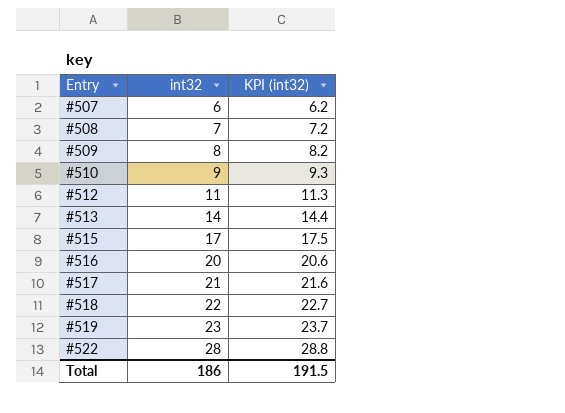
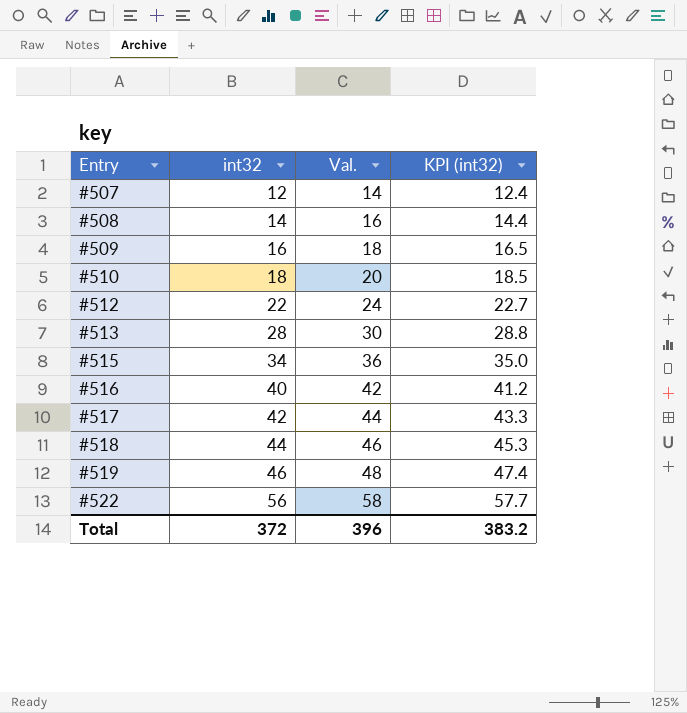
column Val. | formula: none -> [int32] + 2
#507 | int32: 6 -> 12
#507 | KPI (int32): 6.2 -> 12.4
#508 | int32: 7 -> 14
#508 | KPI (int32): 7.2 -> 14.4
#509 | int32: 8 -> 16
#509 | KPI (int32): 8.2 -> 16.5
#510 | int32: 9 -> 18
#510 | KPI (int32): 9.3 -> 18.5
#512 | int32: 11 -> 22
#512 | KPI (int32): 11.3 -> 22.7
#513 | int32: 14 -> 28
#513 | KPI (int32): 14.4 -> 28.8
#515 | int32: 17 -> 34
#515 | KPI (int32): 17.5 -> 35.0
#516 | int32: 20 -> 40
#516 | KPI (int32): 20.6 -> 41.2
#517 | int32: 21 -> 42
#517 | KPI (int32): 21.6 -> 43.3
#518 | int32: 22 -> 44
#518 | KPI (int32): 22.7 -> 45.3
#519 | int32: 23 -> 46
#519 | KPI (int32): 23.7 -> 47.4
#522 | int32: 28 -> 56
#522 | KPI (int32): 28.8 -> 57.7
Total | int32: 186 -> 372
Total | KPI (int32): 191.5 -> 383.2

